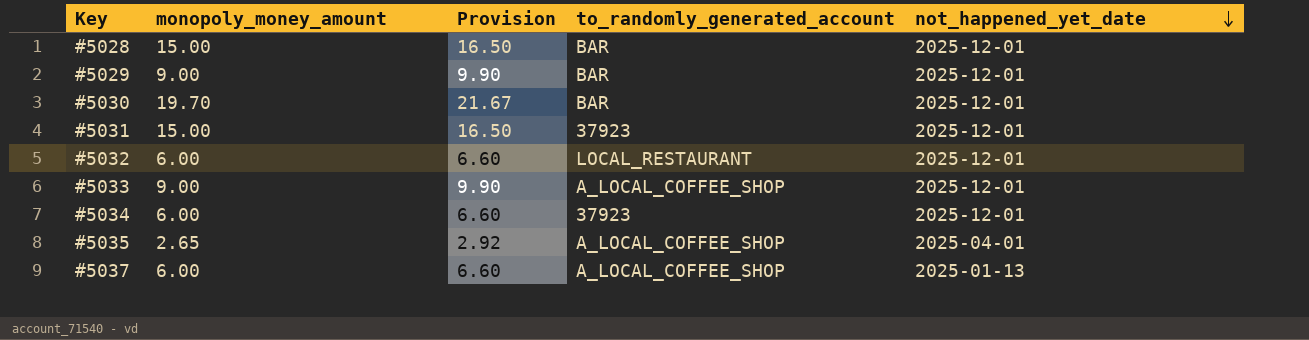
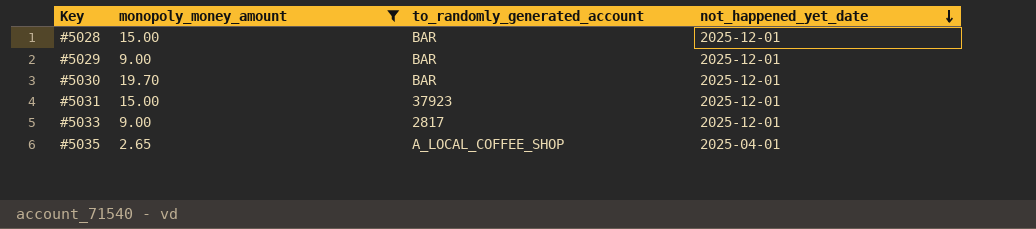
filter: none -> monopoly_money_amount != 6.00
column Provision | formula: [monopoly_money_amount] * 1.1 -> none
#5033 | to_randomly_generated_account: A_LOCAL_COFFEE_SHOP -> 2817

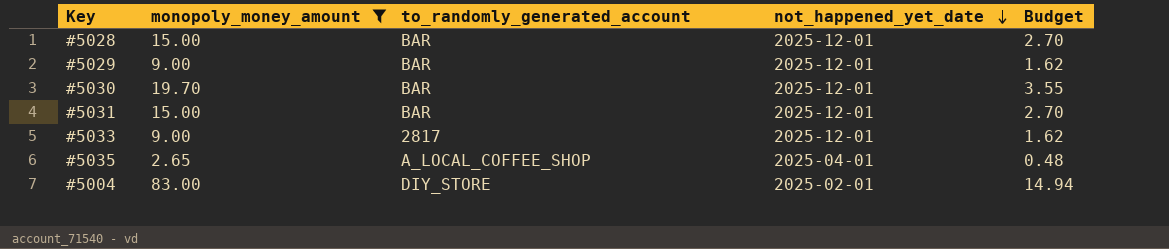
column Budget | formula: none -> [monopoly_money_amount] * 0.18
#5031 | to_randomly_generated_account: 37923 -> BAR
row #5004: none -> 83.00 | DIY_STORE | 2025-02-01 | 14.94

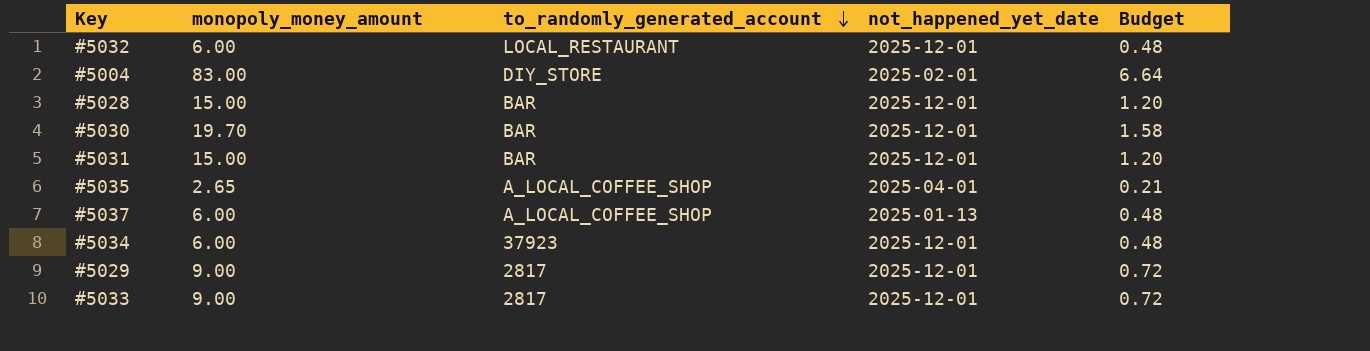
filter: monopoly_money_amount != 6.00 -> none
row order: not_happened_yet_date descending -> to_randomly_generated_account descending
column Budget | formula: [monopoly_money_amount] * 0.18 -> [monopoly_money_amount] * 0.08
#5029 | to_randomly_generated_account: BAR -> 2817

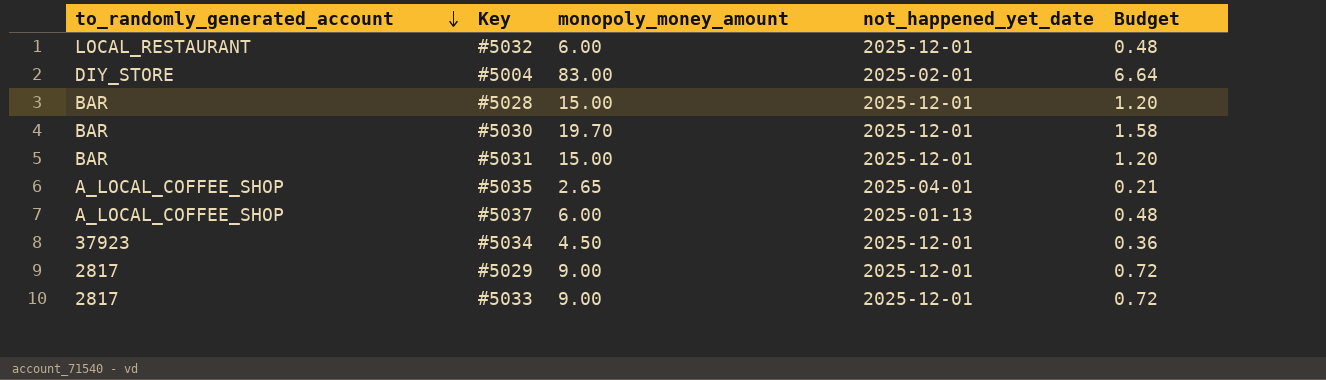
column to_randomly_generated_account | position: 3 -> 1
#5034 | monopoly_money_amount: 6.00 -> 4.50
#5034 | Budget: 0.48 -> 0.36

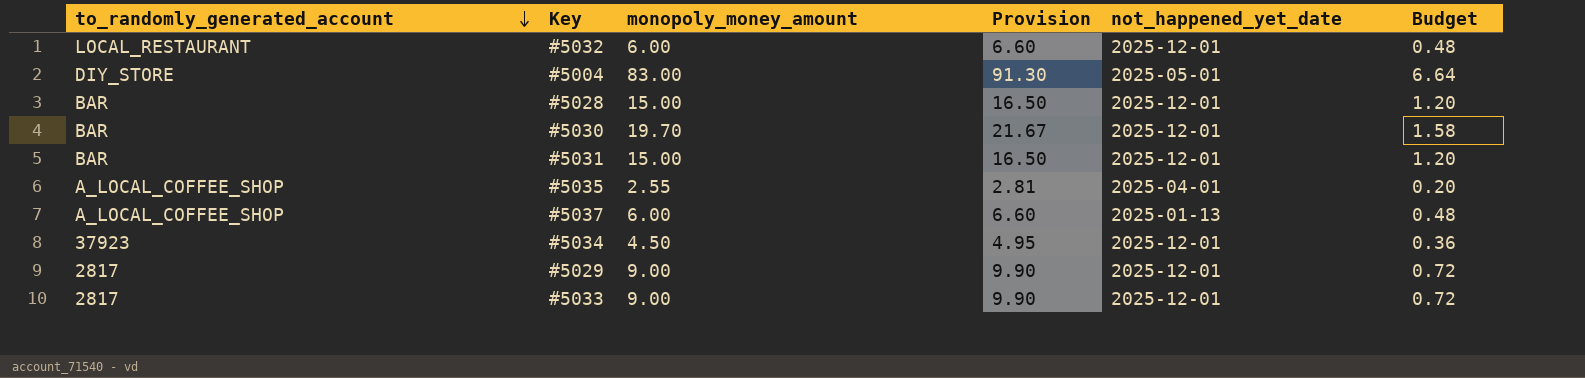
column Provision | formula: none -> [monopoly_money_amount] * 1.1
#5004 | not_happened_yet_date: 2025-02-01 -> 2025-05-01
#5035 | monopoly_money_amount: 2.65 -> 2.55
#5035 | Budget: 0.21 -> 0.20

